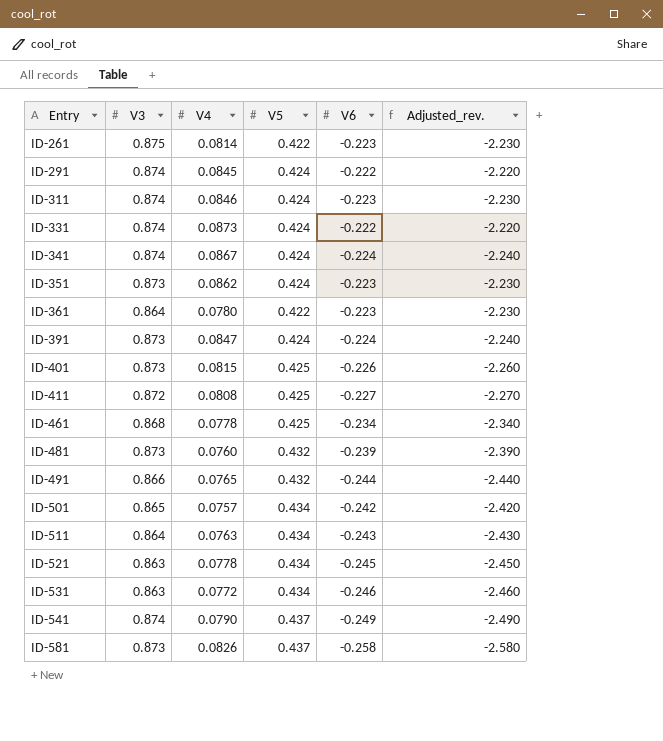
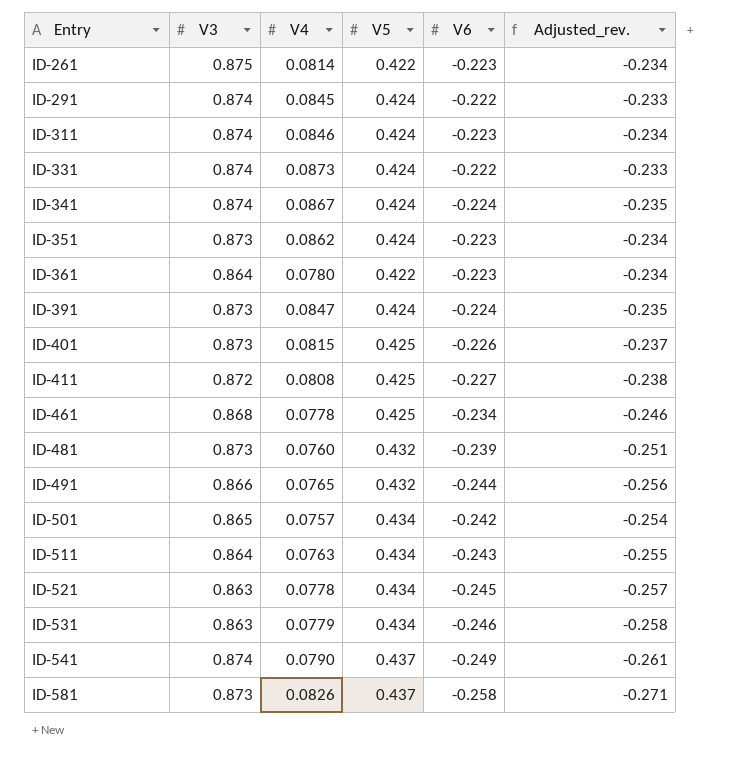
column Adjusted_rev. | formula: [V6] * 10 -> [V6] * 1.05
ID-531 | V4: 0.0772 -> 0.0779

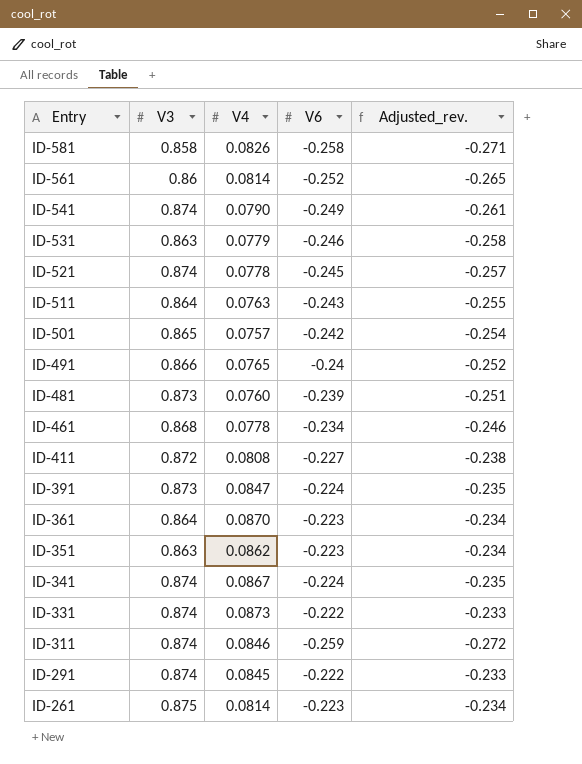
row order: Entry ascending -> Entry descending
column V5 | position: 4 -> none
row ID-401: 0.873 | 0.0815 | 0.425 | -0.226 | -0.237 -> none
ID-581 | V3: 0.873 -> 0.858
row ID-561: none -> 0.86 | 0.0814 | -0.252 | -0.265
ID-521 | V3: 0.863 -> 0.874
ID-491 | V6: -0.244 -> -0.24
ID-491 | Adjusted_rev.: -0.256 -> -0.252
ID-361 | V4: 0.0780 -> 0.0870
ID-351 | V3: 0.873 -> 0.863
ID-311 | V6: -0.223 -> -0.259
ID-311 | Adjusted_rev.: -0.234 -> -0.272

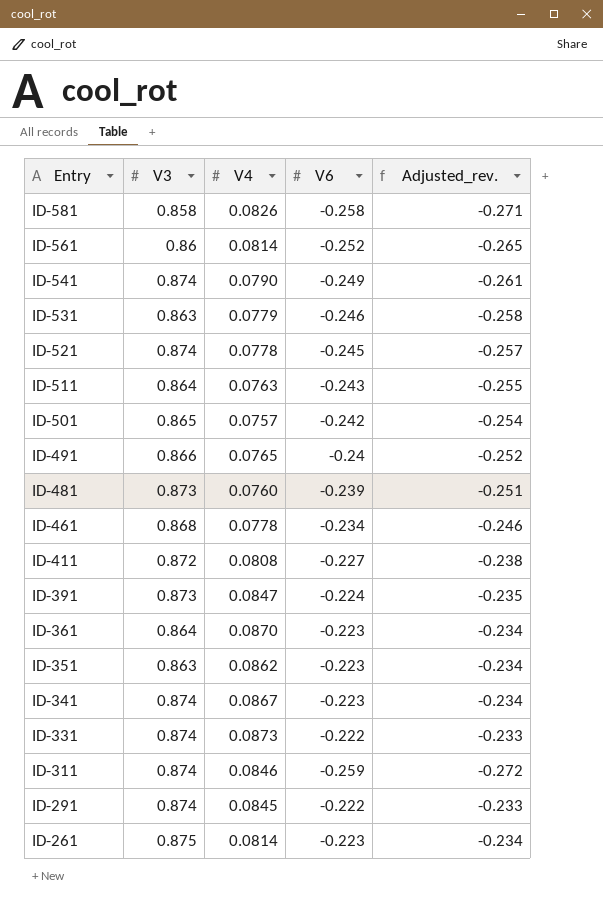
ID-341 | V6: -0.224 -> -0.223
ID-341 | Adjusted_rev.: -0.235 -> -0.234

